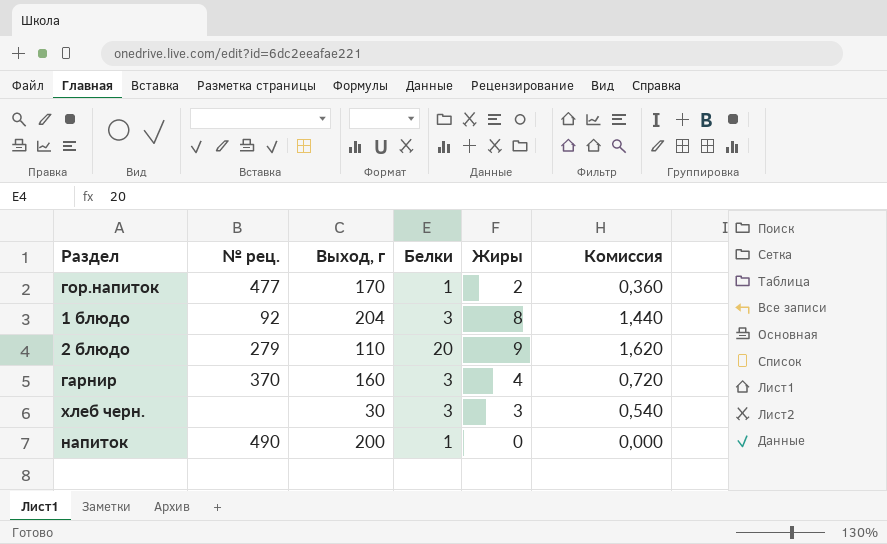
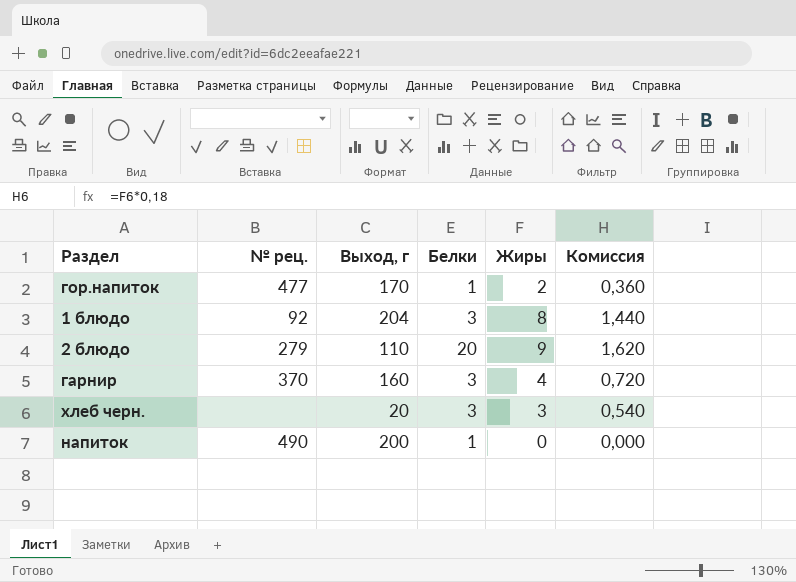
хлеб черн. | Выход, г: 30 -> 20

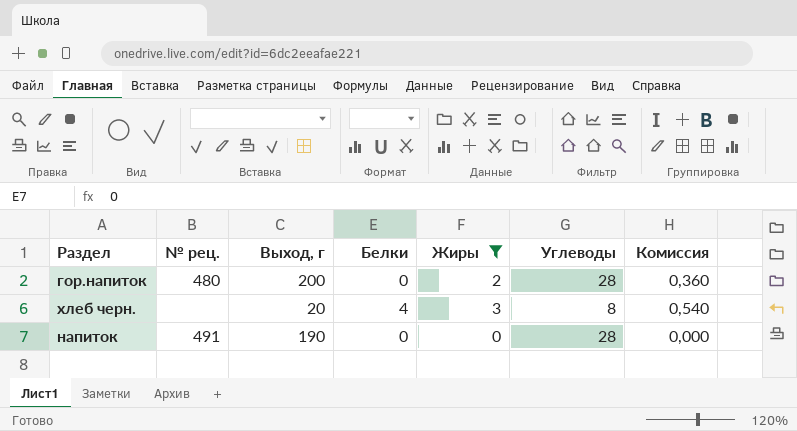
filter: none -> Жиры <= 3
column Углеводы | position: none -> 6
гор.напиток | № рец.: 477 -> 480
гор.напиток | Выход, г: 170 -> 200
гор.напиток | Белки: 1 -> 0
хлеб черн. | Белки: 3 -> 4
напиток | № рец.: 490 -> 491
напиток | Выход, г: 200 -> 190
напиток | Белки: 1 -> 0

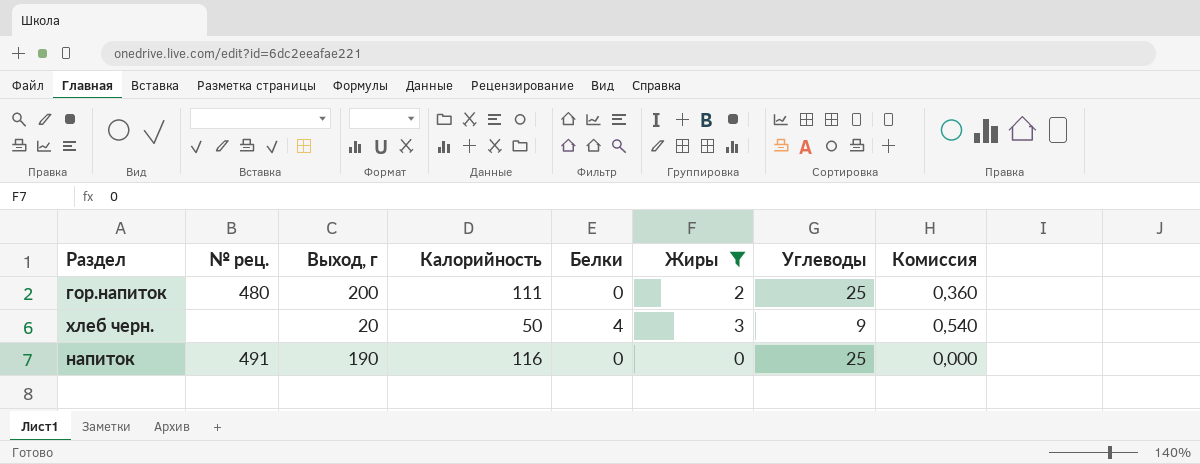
column Калорийность | position: none -> 4
гор.напиток | Углеводы: 28 -> 25
хлеб черн. | Углеводы: 8 -> 9
напиток | Углеводы: 28 -> 25

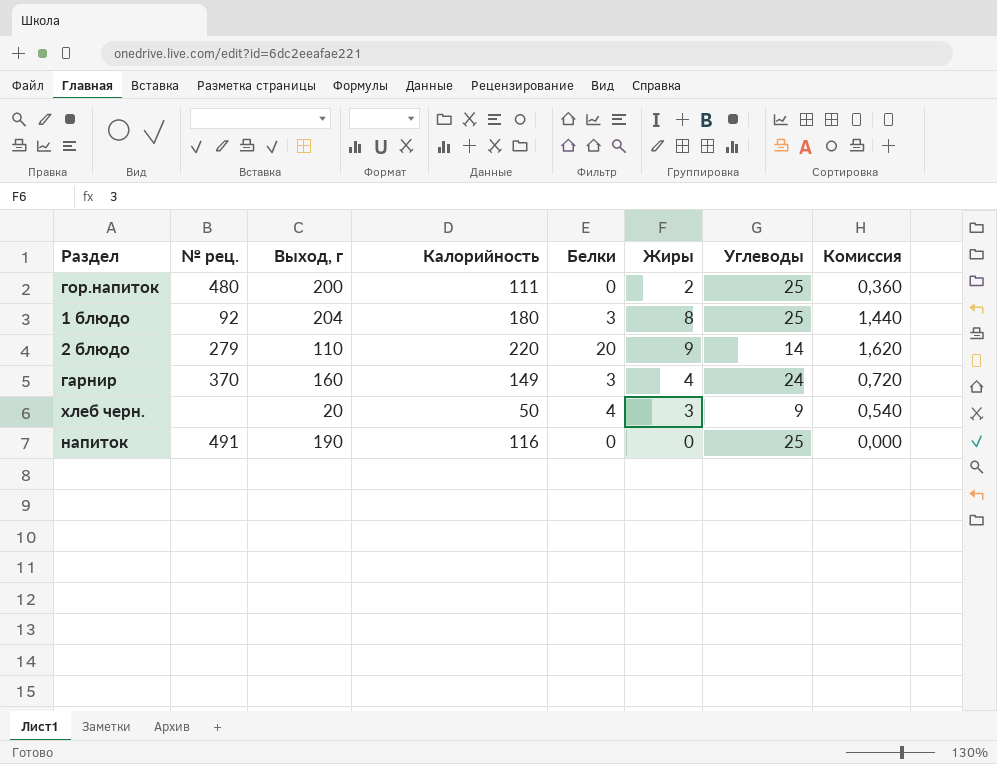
filter: Жиры <= 3 -> none

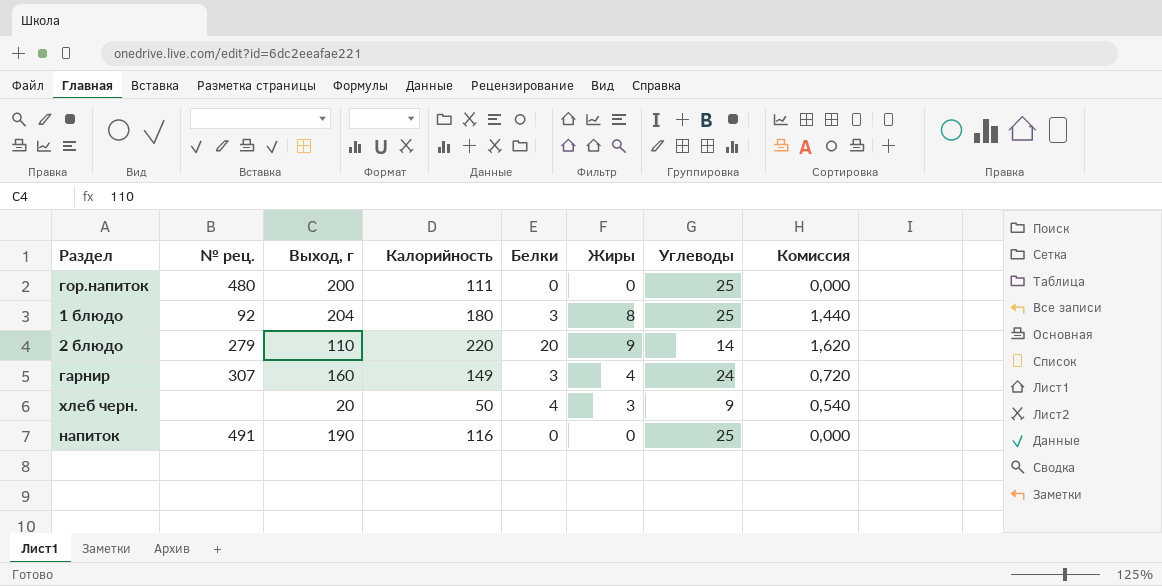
гор.напиток | Жиры: 2 -> 0
гор.напиток | Комиссия: 0,360 -> 0,000
гарнир | № рец.: 370 -> 307

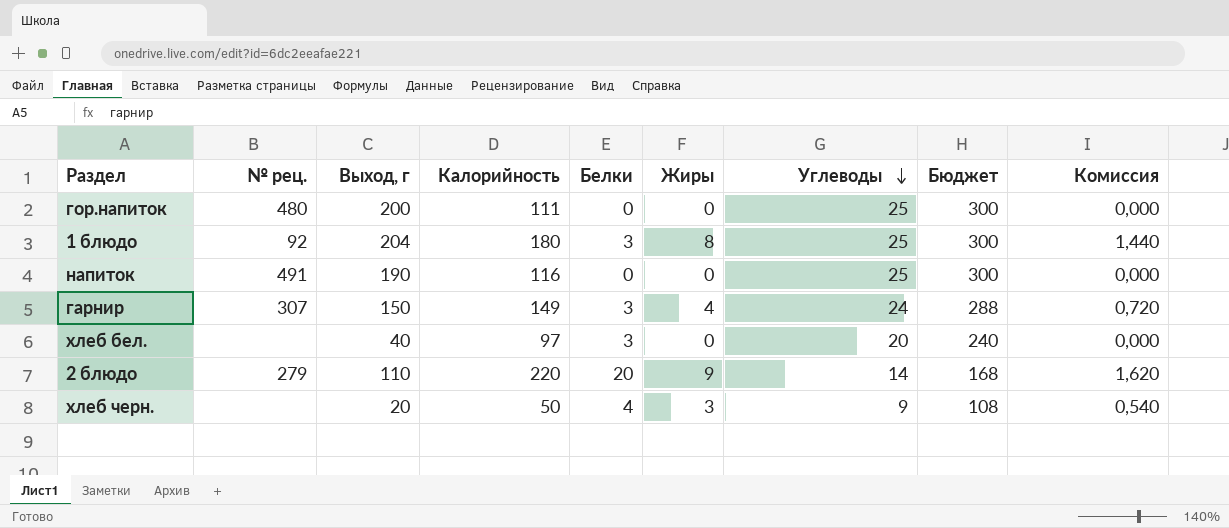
row order: none -> Углеводы descending
column Бюджет | formula: none -> [Углеводы] * 12
гарнир | Выход, г: 160 -> 150
row хлеб бел.: none -> none | 40 | 97 | 3 | 0 | 20 | 240 | 0,000

